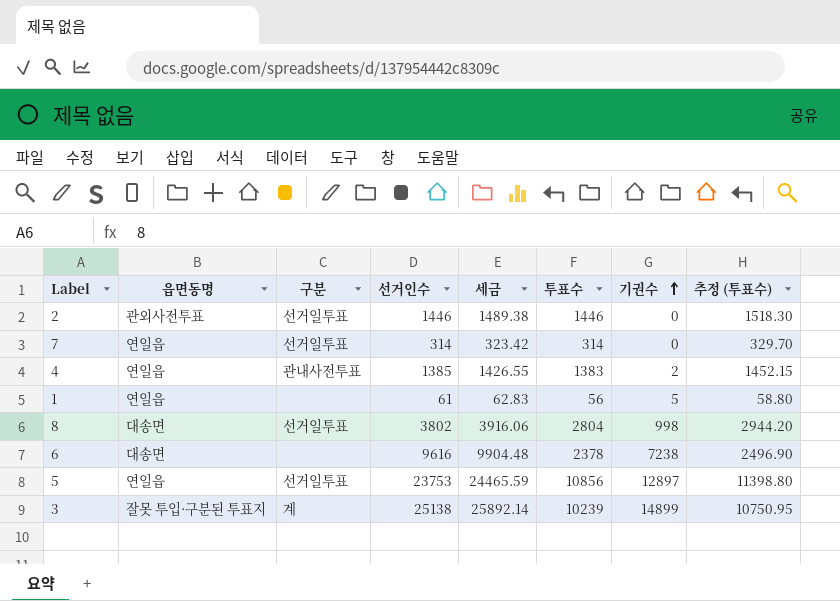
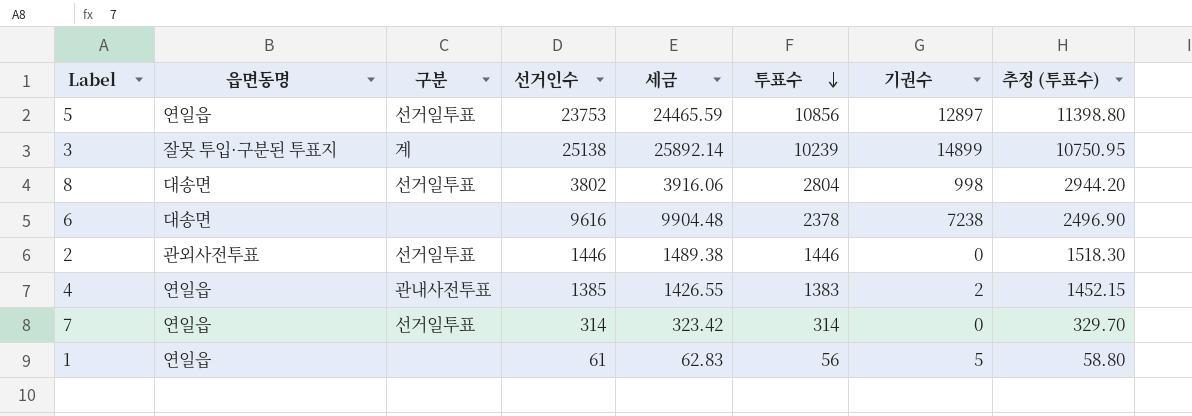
row order: 기권수 ascending -> 투표수 descending

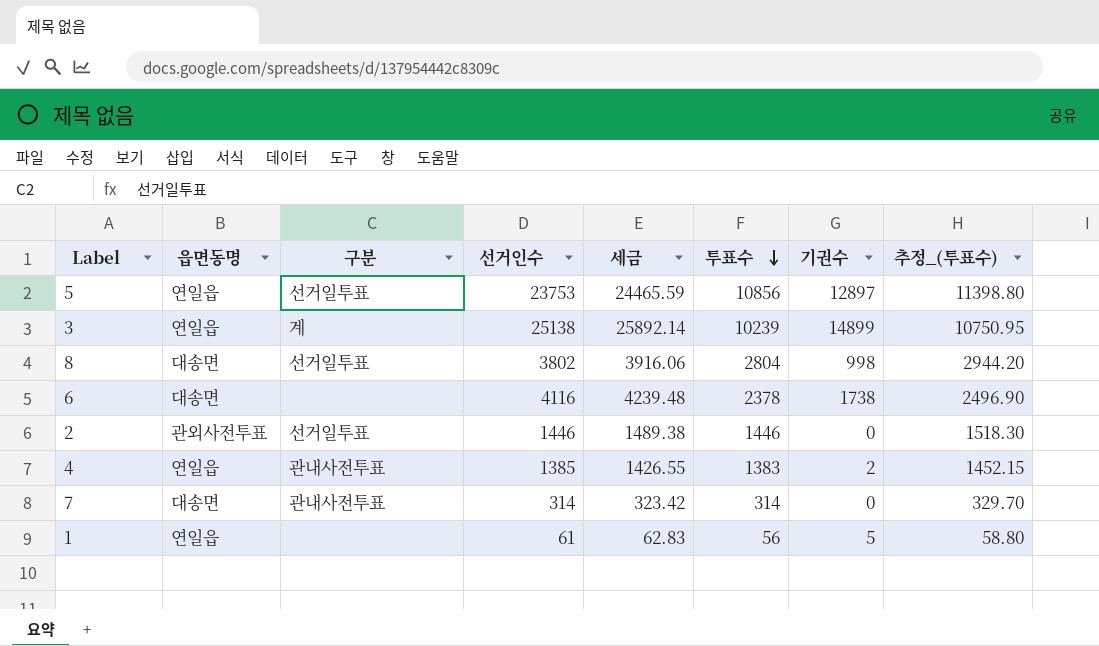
column name: 추정 (투표수) -> 추정_(투표수)
3 | 읍면동명: 잘못 투입·구분된 투표지 -> 연일읍
6 | 선거인수: 9616 -> 4116
6 | 세금: 9904.48 -> 4239.48
6 | 기권수: 7238 -> 1738
7 | 읍면동명: 연일읍 -> 대송면
7 | 구분: 선거일투표 -> 관내사전투표

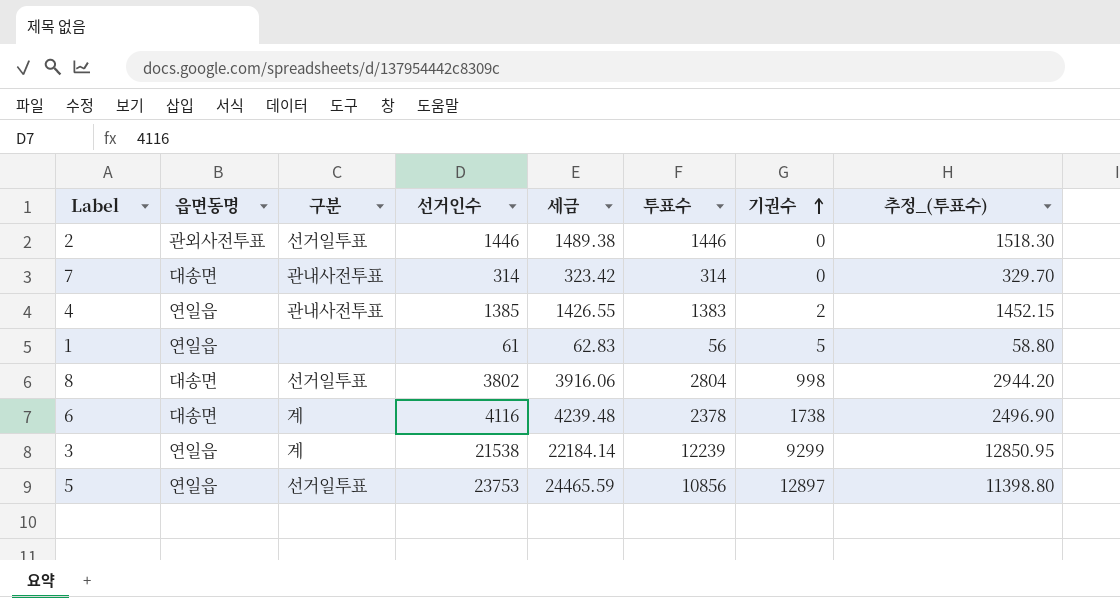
row order: 투표수 descending -> 기권수 ascending
6 | 구분: none -> 계
3 | 선거인수: 25138 -> 21538
3 | 세금: 25892.14 -> 22184.14
3 | 투표수: 10239 -> 12239
3 | 기권수: 14899 -> 9299
3 | 추정_(투표수): 10750.95 -> 12850.95

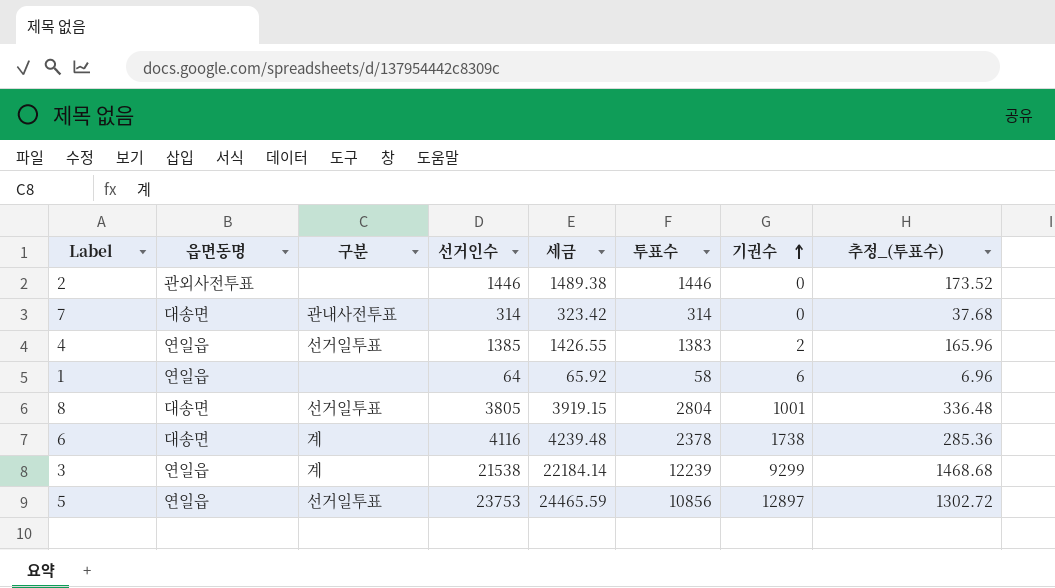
column 추정_(투표수) | formula: [투표수] * 1.05 -> [투표수] * 0.12
2 | 구분: 선거일투표 -> none
4 | 구분: 관내사전투표 -> 선거일투표
1 | 선거인수: 61 -> 64
1 | 세금: 62.83 -> 65.92
1 | 투표수: 56 -> 58
1 | 기권수: 5 -> 6
8 | 선거인수: 3802 -> 3805
8 | 세금: 3916.06 -> 3919.15
8 | 기권수: 998 -> 1001

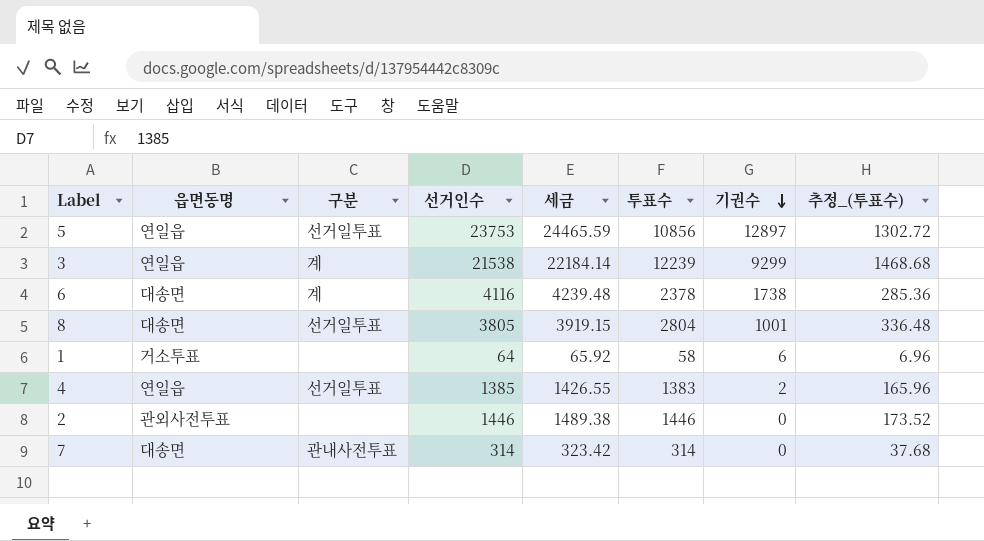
row order: 기권수 ascending -> 기권수 descending
1 | 읍면동명: 연일읍 -> 거소투표

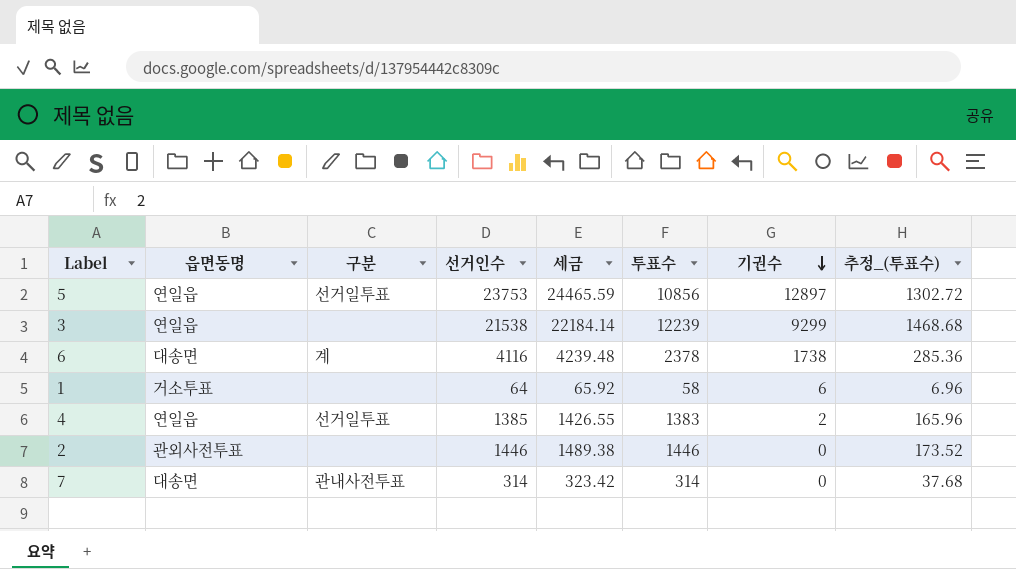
row 8: 대송면 | 선거일투표 | 3805 | 3919.15 | 2804 | 1001 | 336.48 -> none
3 | 구분: 계 -> none

